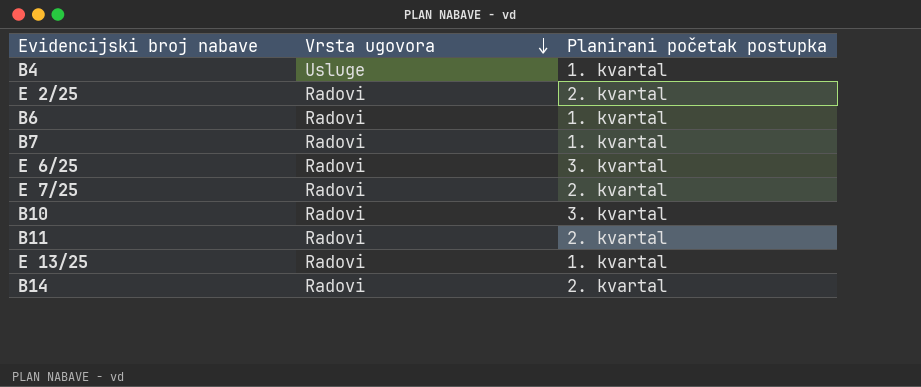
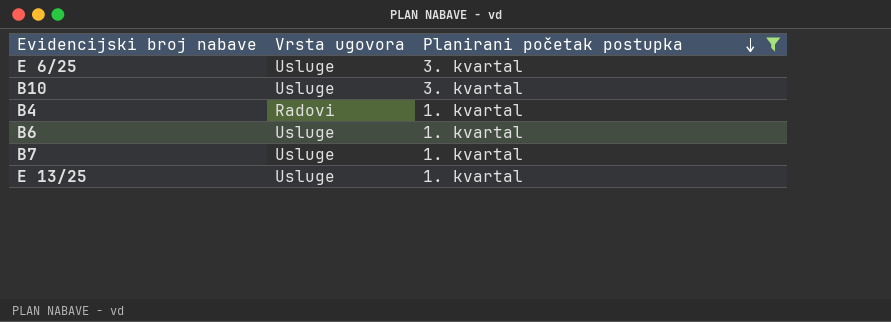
filter: none -> Planirani početak postupka != 2. kvartal
row order: Vrsta ugovora descending -> Planirani početak postupka descending
E 6/25 | Vrsta ugovora: Radovi -> Usluge
B10 | Vrsta ugovora: Radovi -> Usluge
B4 | Vrsta ugovora: Usluge -> Radovi
B6 | Vrsta ugovora: Radovi -> Usluge
B7 | Vrsta ugovora: Radovi -> Usluge
E 13/25 | Vrsta ugovora: Radovi -> Usluge

